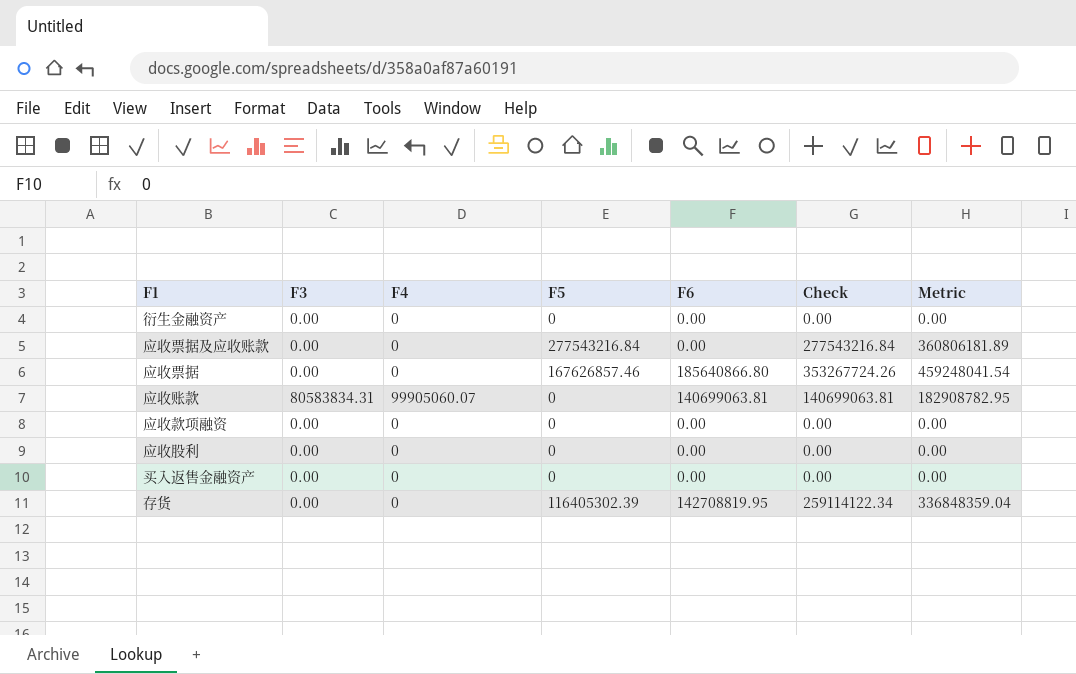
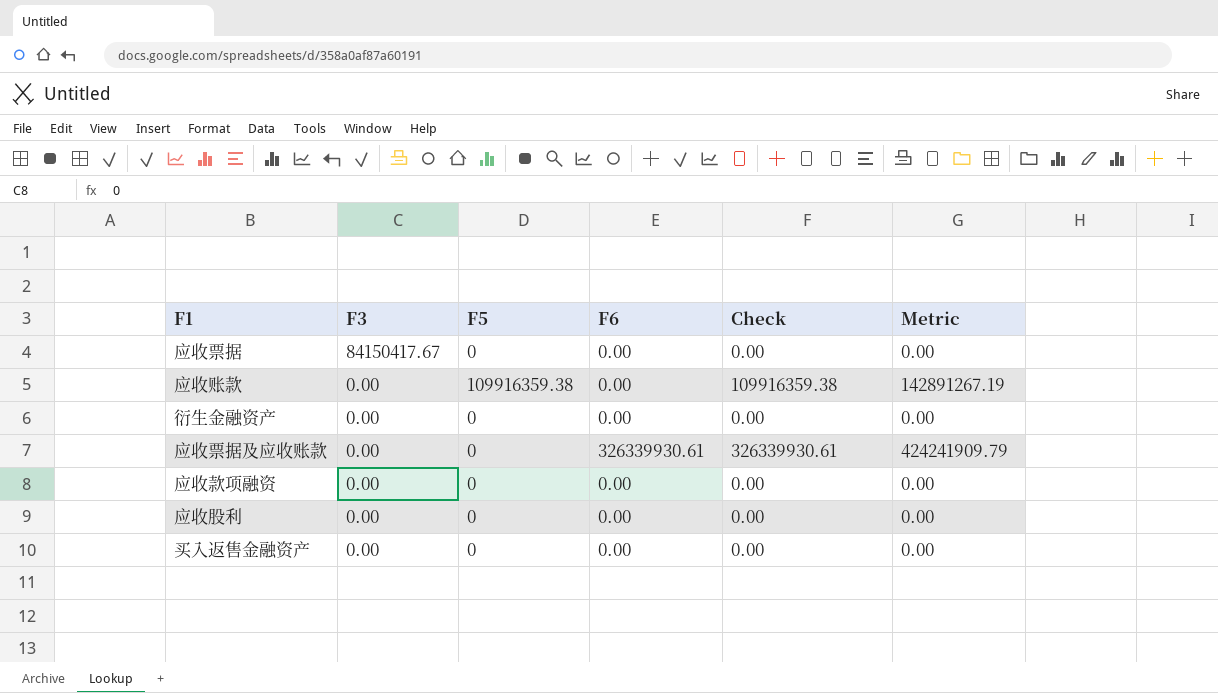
row order: none -> F3 descending
column F4 | position: 3 -> none
row 存货: 0.00 | 0 | 116405302.39 | 142708819.95 | 259114122.34 | 336848359.04 -> none
应收票据 | F3: 0.00 -> 84150417.67
应收票据 | F5: 167626857.46 -> 0
应收票据 | F6: 185640866.80 -> 0.00
应收票据 | Check: 353267724.26 -> 0.00
应收票据 | Metric: 459248041.54 -> 0.00
应收账款 | F3: 80583834.31 -> 0.00
应收账款 | F5: 0 -> 109916359.38
应收账款 | F6: 140699063.81 -> 0.00
应收账款 | Check: 140699063.81 -> 109916359.38
应收账款 | Metric: 182908782.95 -> 142891267.19
应收票据及应收账款 | F5: 277543216.84 -> 0
应收票据及应收账款 | F6: 0.00 -> 326339930.61
应收票据及应收账款 | Check: 277543216.84 -> 326339930.61
应收票据及应收账款 | Metric: 360806181.89 -> 424241909.79

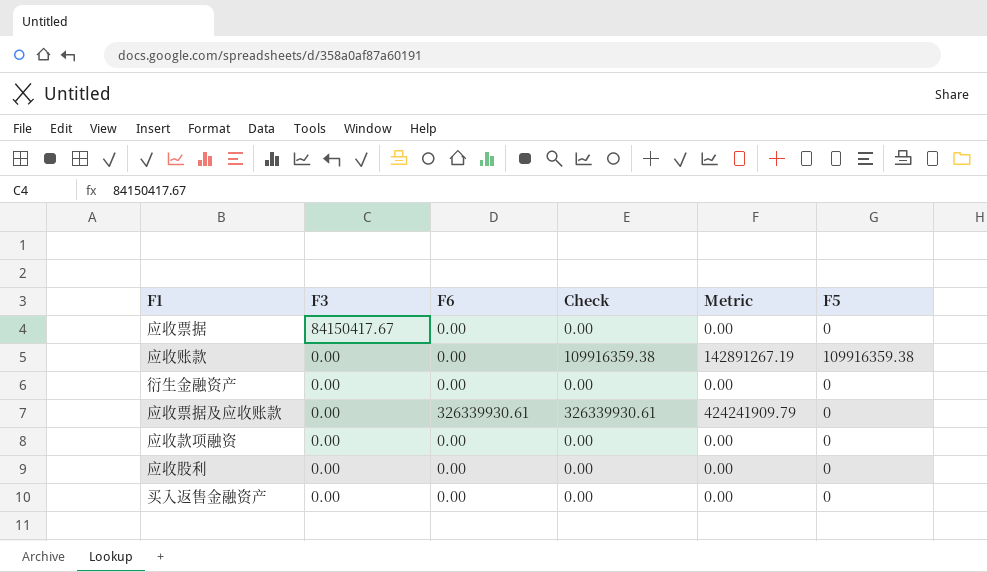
column F5 | position: 3 -> 6

